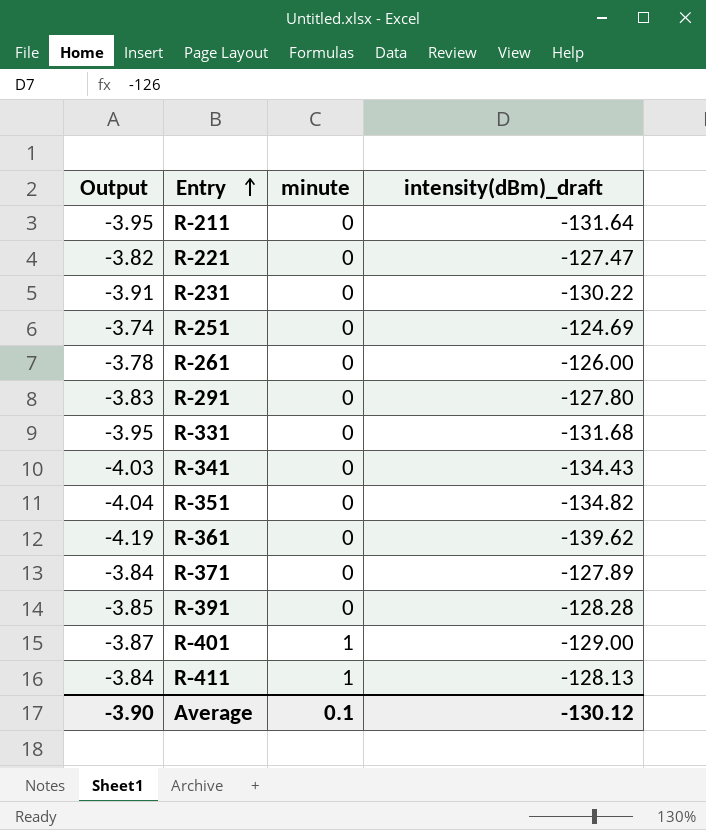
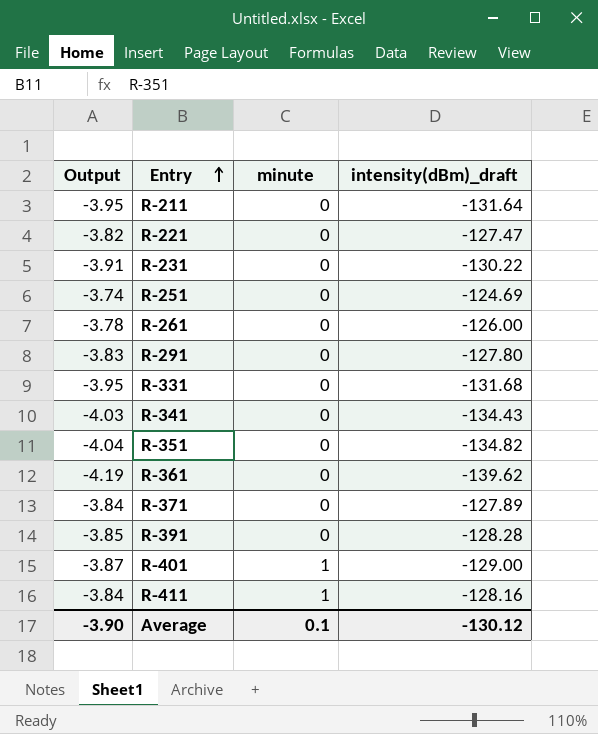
R-411 | intensity(dBm)_draft: -128.13 -> -128.16

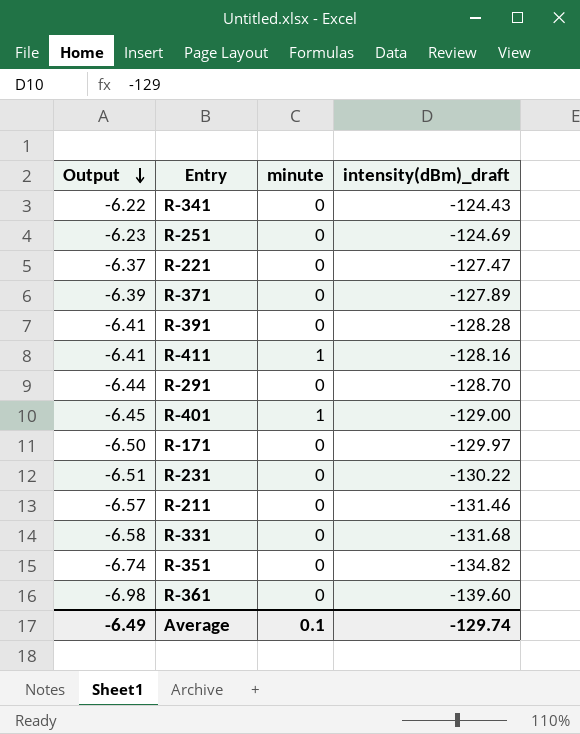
row order: Entry ascending -> Output descending
column Output | formula: [intensity(dBm)_draft] * 0.03 -> [intensity(dBm)_draft] * 0.05
row R-261: -3.78 | 0 | -126.00 -> none
R-341 | intensity(dBm)_draft: -134.43 -> -124.43
R-291 | intensity(dBm)_draft: -127.80 -> -128.70
row R-171: none -> -6.50 | 0 | -129.97
R-211 | intensity(dBm)_draft: -131.64 -> -131.46
R-361 | intensity(dBm)_draft: -139.62 -> -139.60
Average | Output: -3.90 -> -6.49
Average | intensity(dBm)_draft: -130.12 -> -129.74

